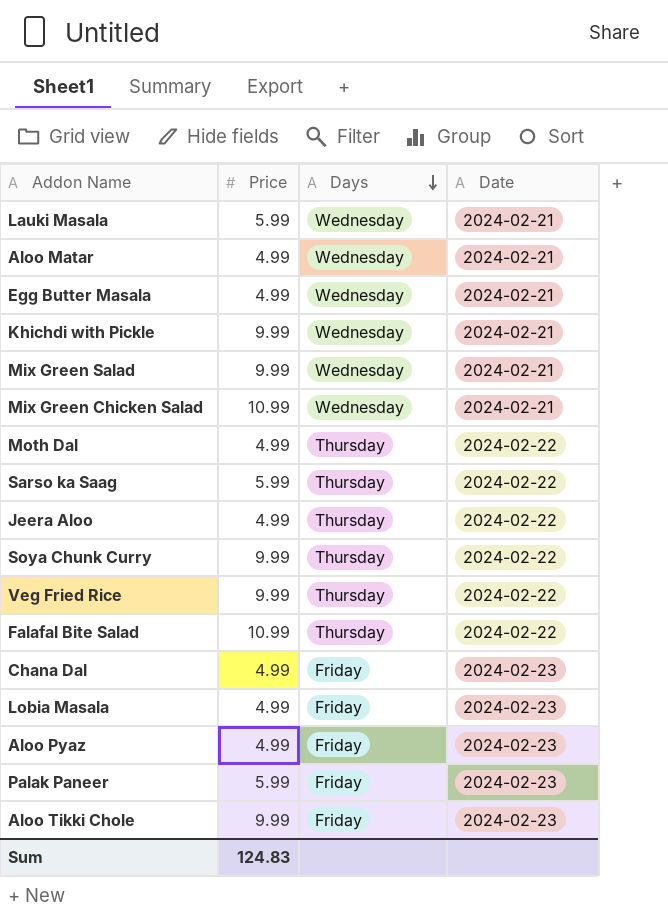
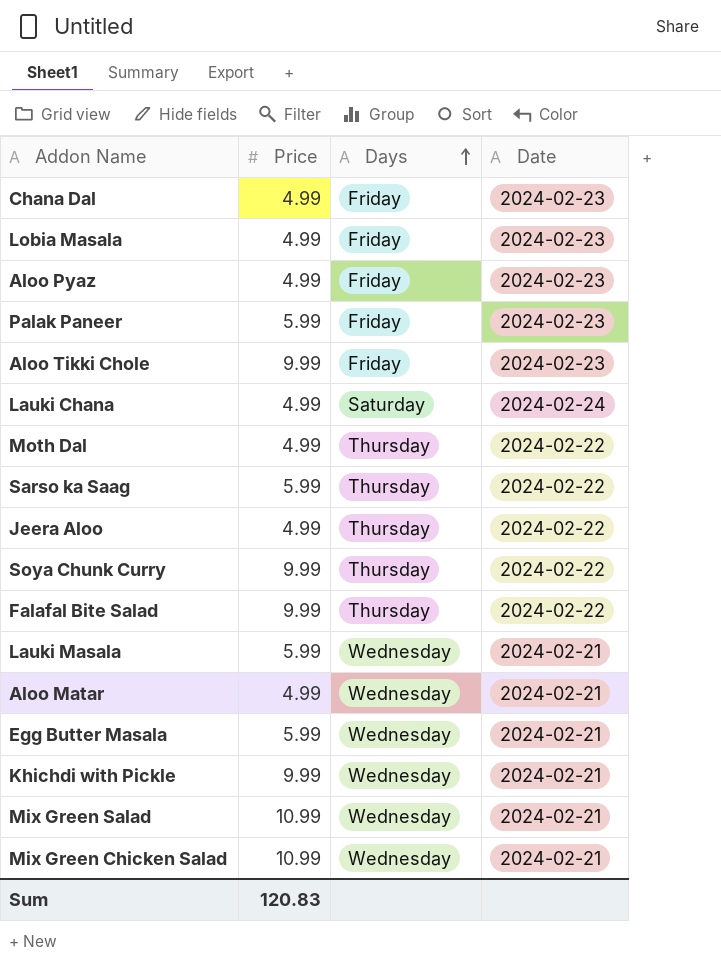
row order: Days descending -> Days ascending
row Veg Fried Rice: 9.99 | Thursday | 2024-02-22 -> none
row Lauki Chana: none -> 4.99 | Saturday | 2024-02-24
Falafal Bite Salad | Price: 10.99 -> 9.99
Egg Butter Masala | Price: 4.99 -> 5.99
Mix Green Salad | Price: 9.99 -> 10.99
Sum | Price: 124.83 -> 120.83

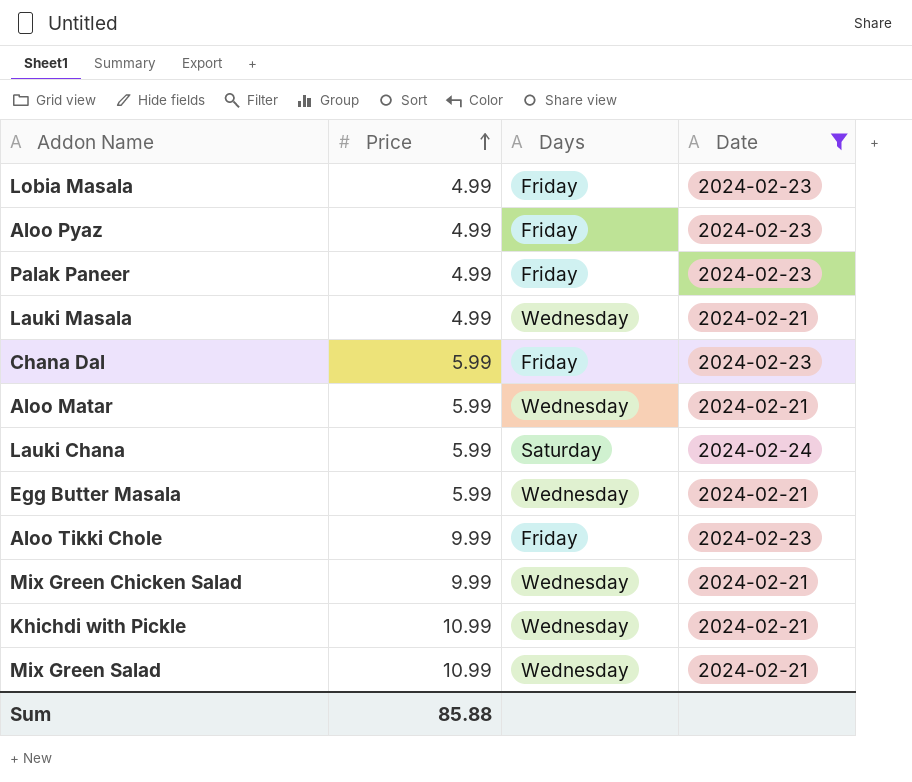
filter: none -> Date != 2024-02-22
row order: Days ascending -> Price ascending
Palak Paneer | Price: 5.99 -> 4.99
Lauki Masala | Price: 5.99 -> 4.99
Chana Dal | Price: 4.99 -> 5.99
Aloo Matar | Price: 4.99 -> 5.99
Lauki Chana | Price: 4.99 -> 5.99
Mix Green Chicken Salad | Price: 10.99 -> 9.99
Khichdi with Pickle | Price: 9.99 -> 10.99
Sum | Price: 120.83 -> 85.88

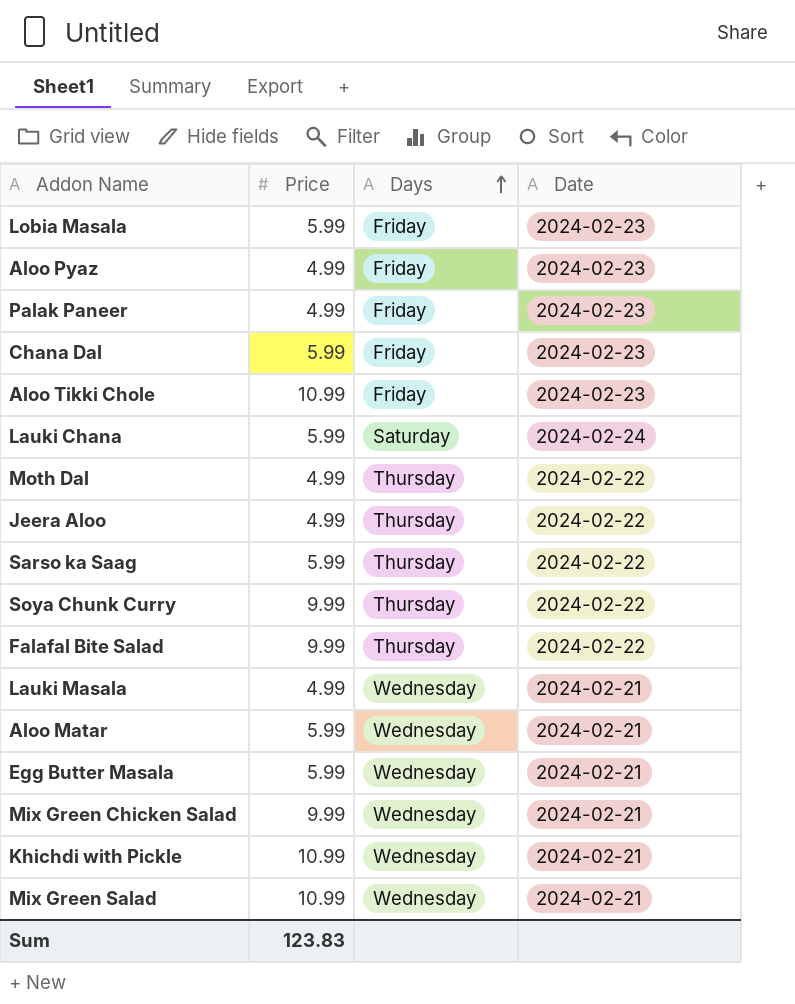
filter: Date != 2024-02-22 -> none
row order: Price ascending -> Days ascending
Lobia Masala | Price: 4.99 -> 5.99
Aloo Tikki Chole | Price: 9.99 -> 10.99
Sum | Price: 85.88 -> 123.83

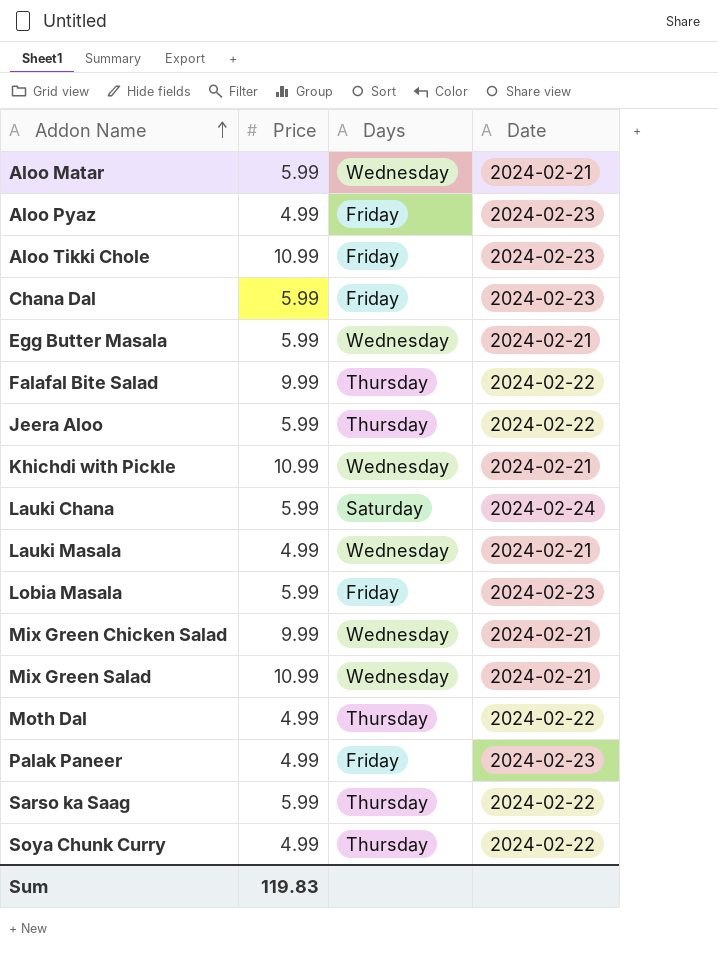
row order: Days ascending -> Addon Name ascending
Jeera Aloo | Price: 4.99 -> 5.99
Soya Chunk Curry | Price: 9.99 -> 4.99
Sum | Price: 123.83 -> 119.83

